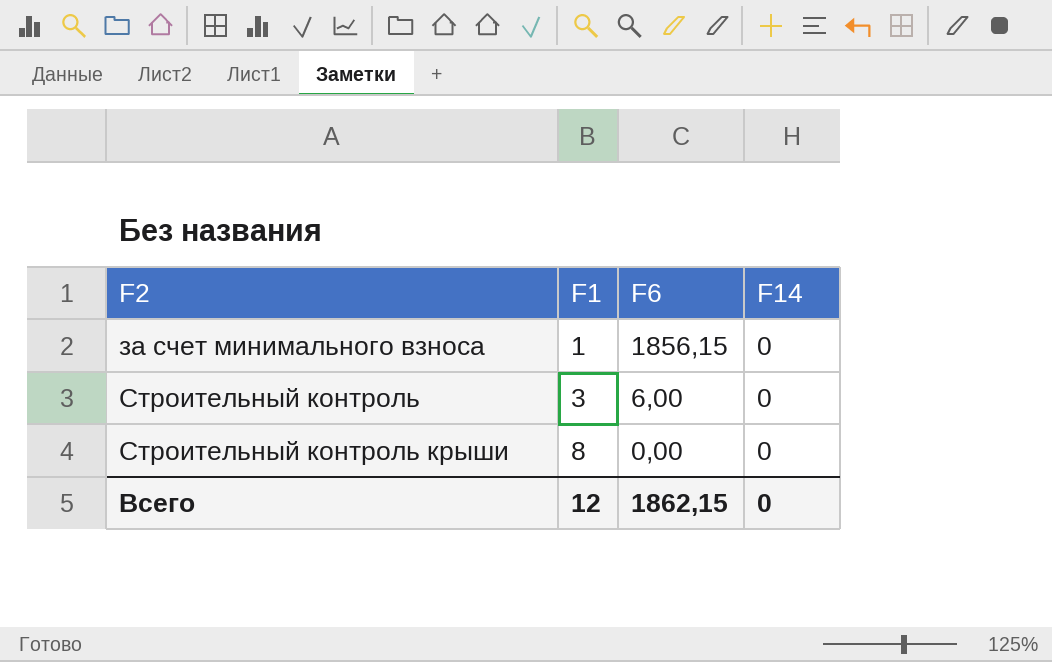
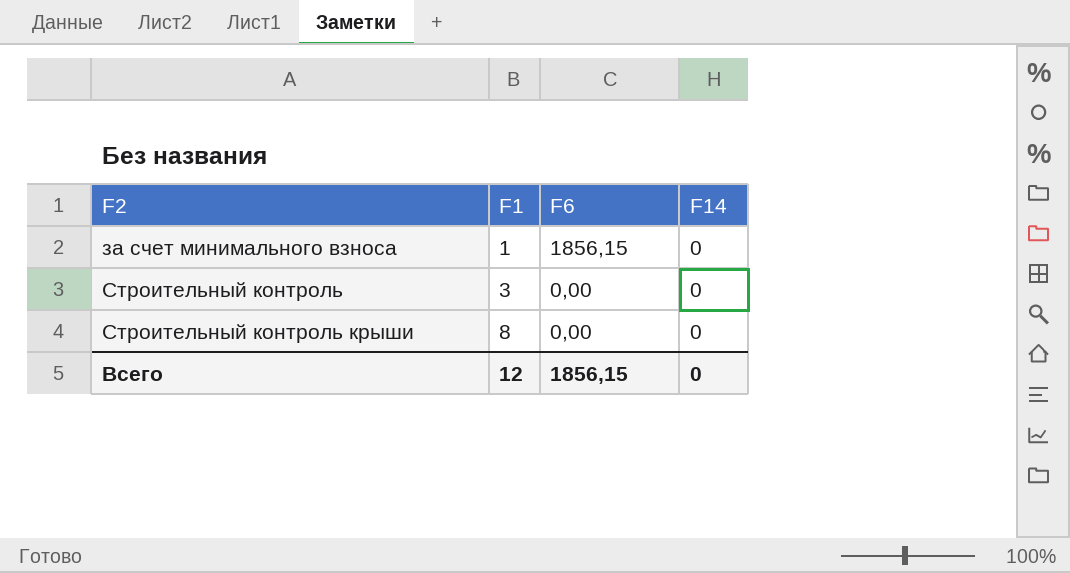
Строительный контроль | F6: 6,00 -> 0,00
Всего | F6: 1862,15 -> 1856,15

